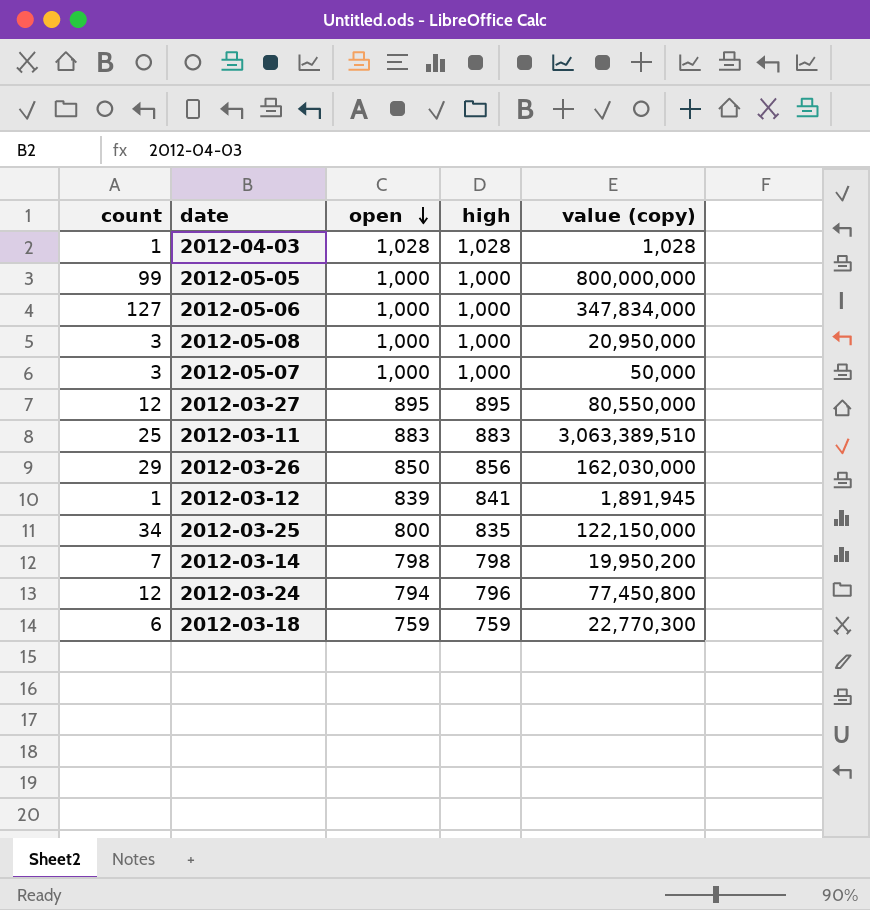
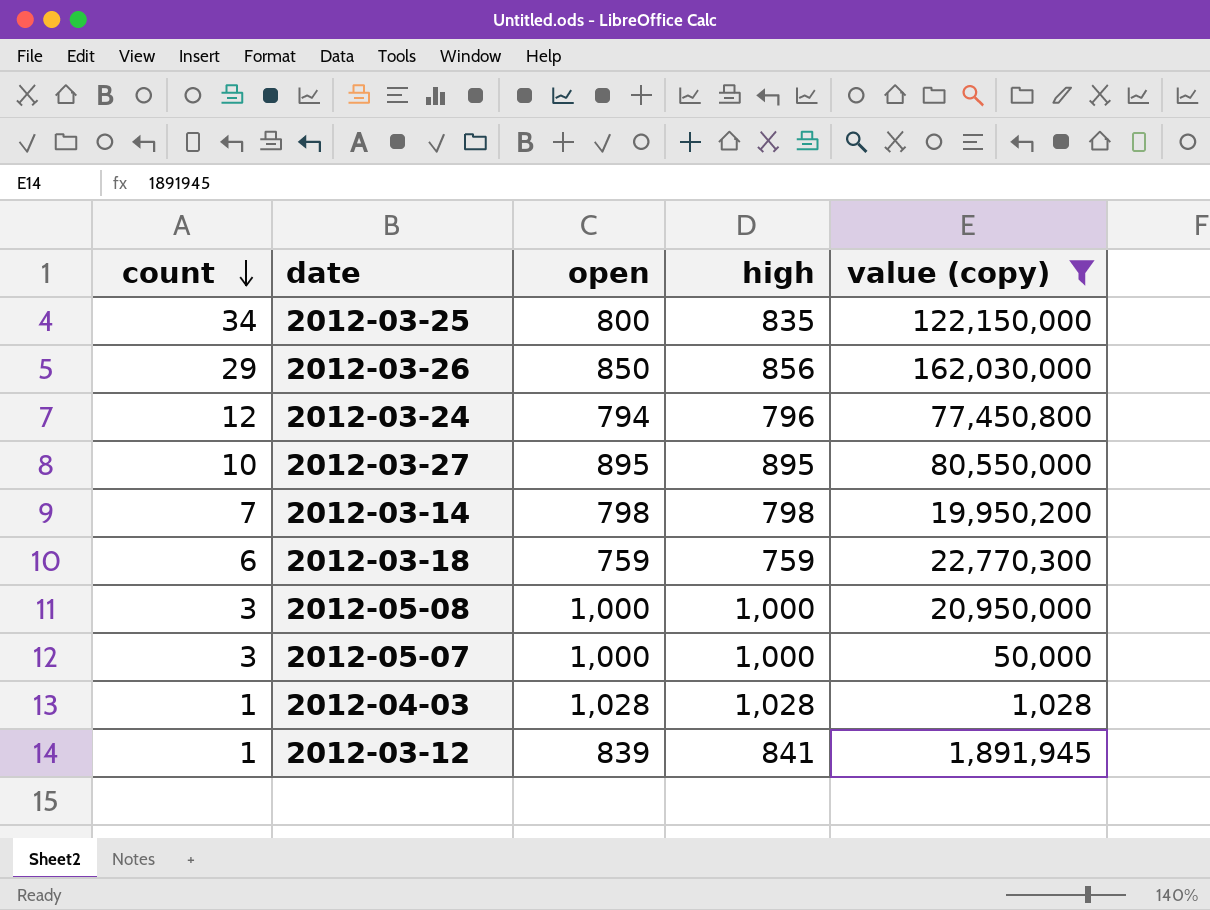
filter: none -> value (copy) <= 162,030,000
row order: open descending -> count descending
2012-03-27 | count: 12 -> 10

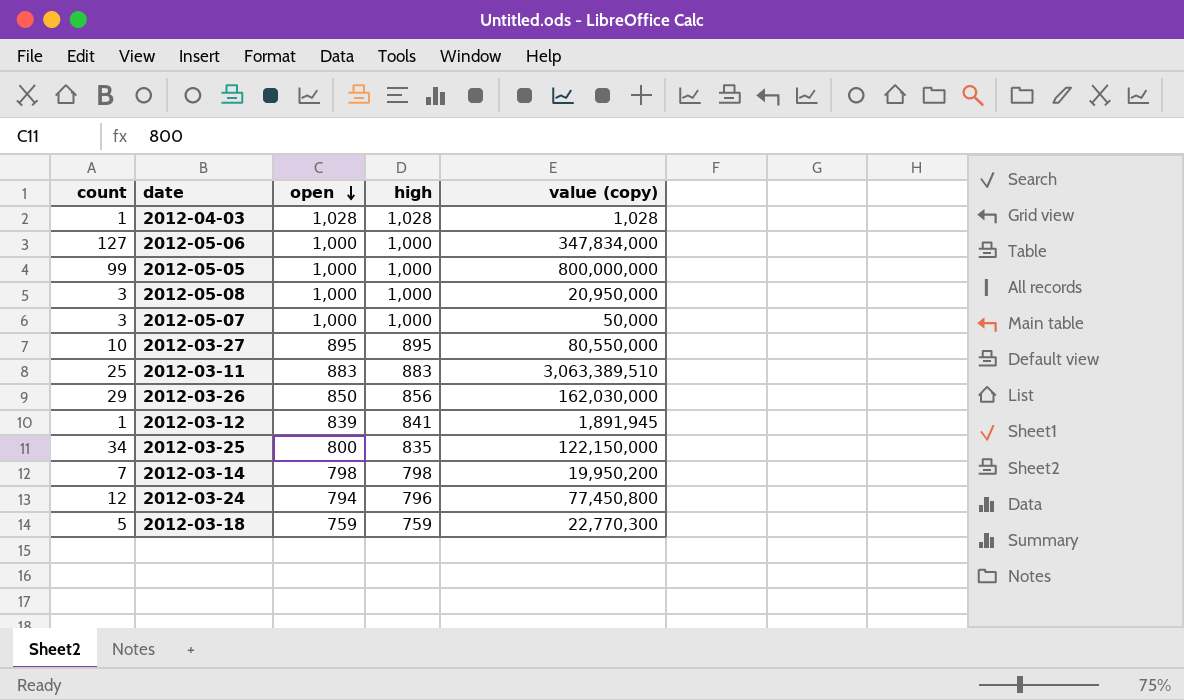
filter: value (copy) <= 162,030,000 -> none
row order: count descending -> open descending
2012-03-18 | count: 6 -> 5

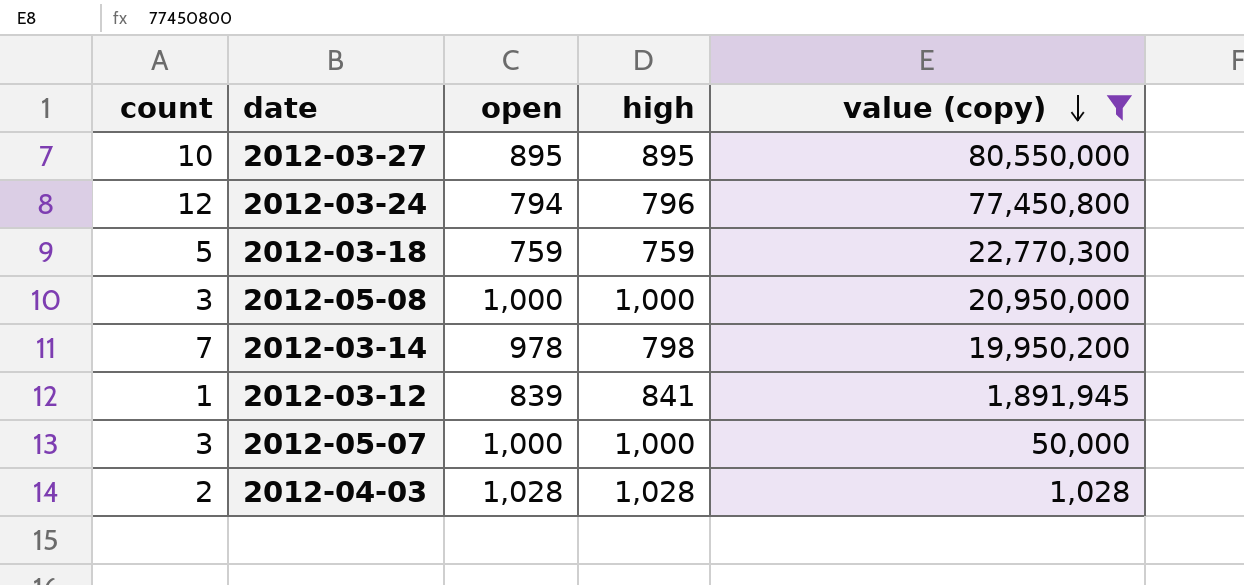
filter: none -> value (copy) <= 80,550,000
row order: open descending -> value (copy) descending
2012-03-14 | open: 798 -> 978
2012-04-03 | count: 1 -> 2

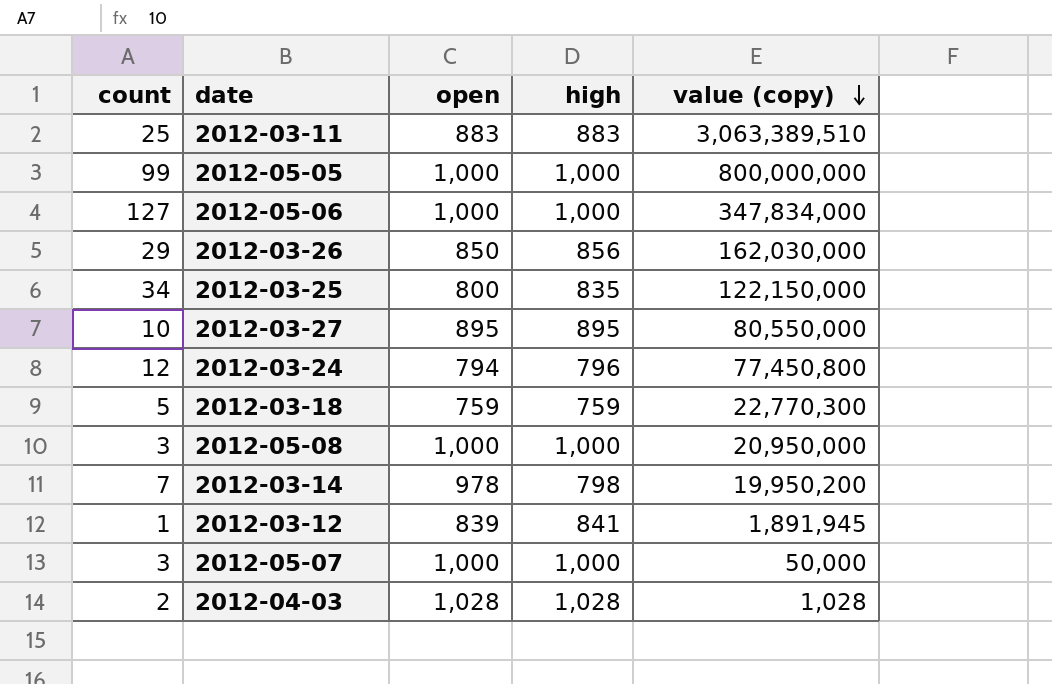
filter: value (copy) <= 80,550,000 -> none

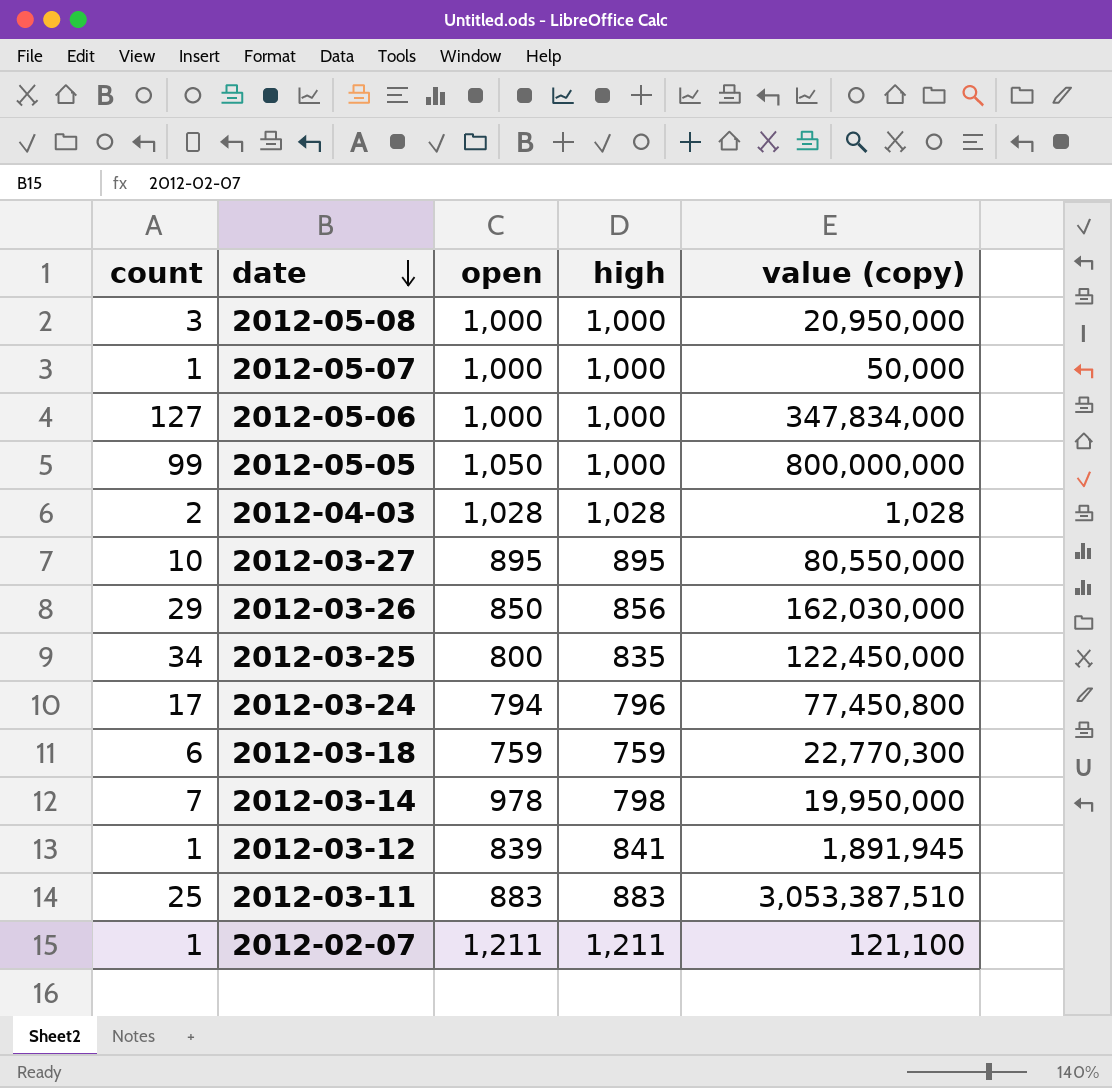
row order: value (copy) descending -> date descending
2012-05-07 | count: 3 -> 1
2012-05-05 | open: 1,000 -> 1,050
2012-03-25 | value (copy): 122,150,000 -> 122,450,000
2012-03-24 | count: 12 -> 17
2012-03-18 | count: 5 -> 6
2012-03-14 | value (copy): 19,950,200 -> 19,950,000
2012-03-11 | value (copy): 3,063,389,510 -> 3,053,387,510
row 2012-02-07: none -> 1 | 1,211 | 1,211 | 121,100

